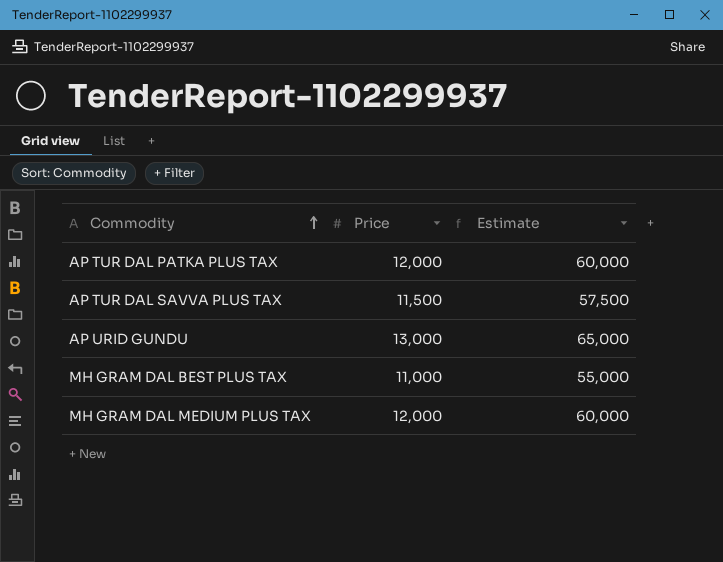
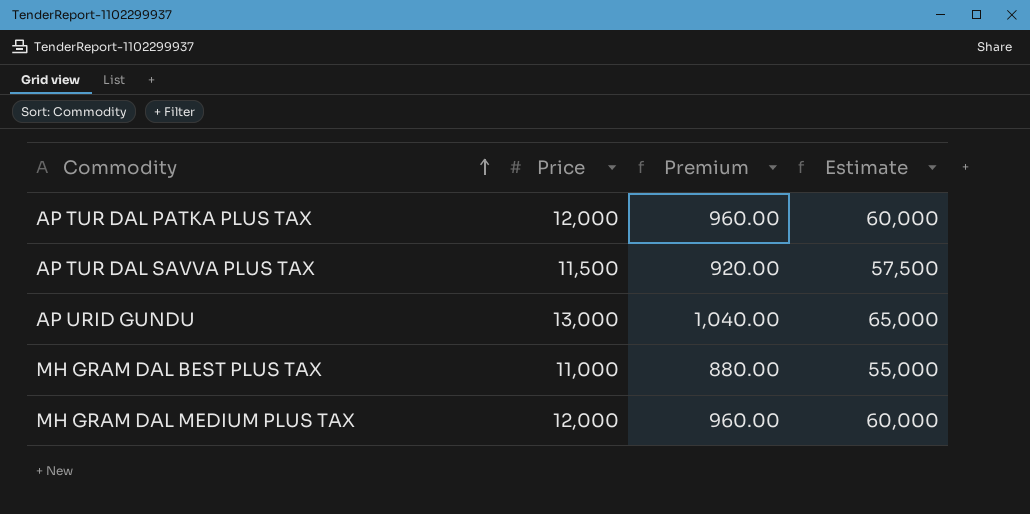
column Premium | formula: none -> [Price] * 0.08

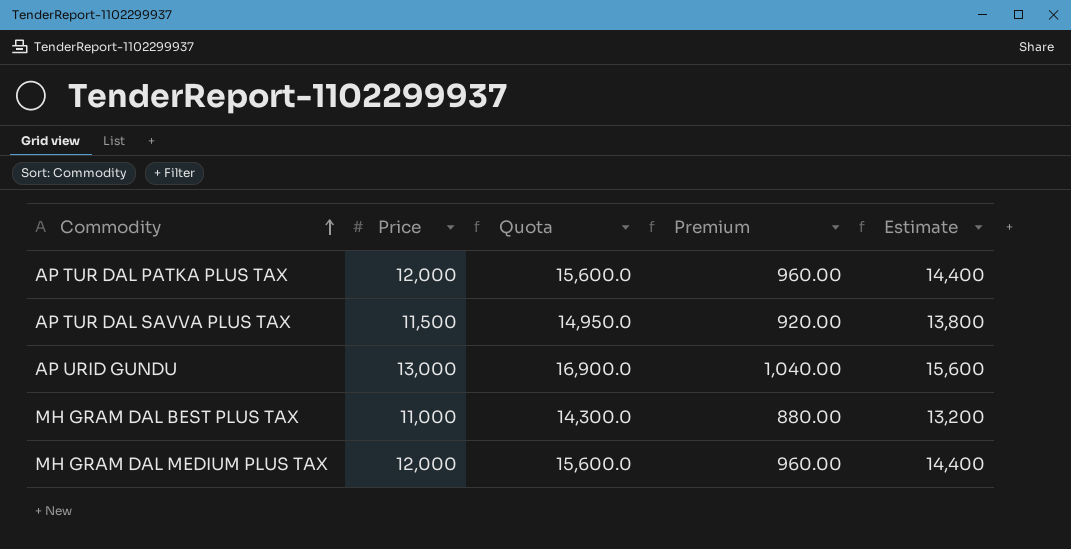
column Quota | formula: none -> [Price] * 1.3
column Estimate | formula: [Price] * 5 -> [Price] * 1.2

